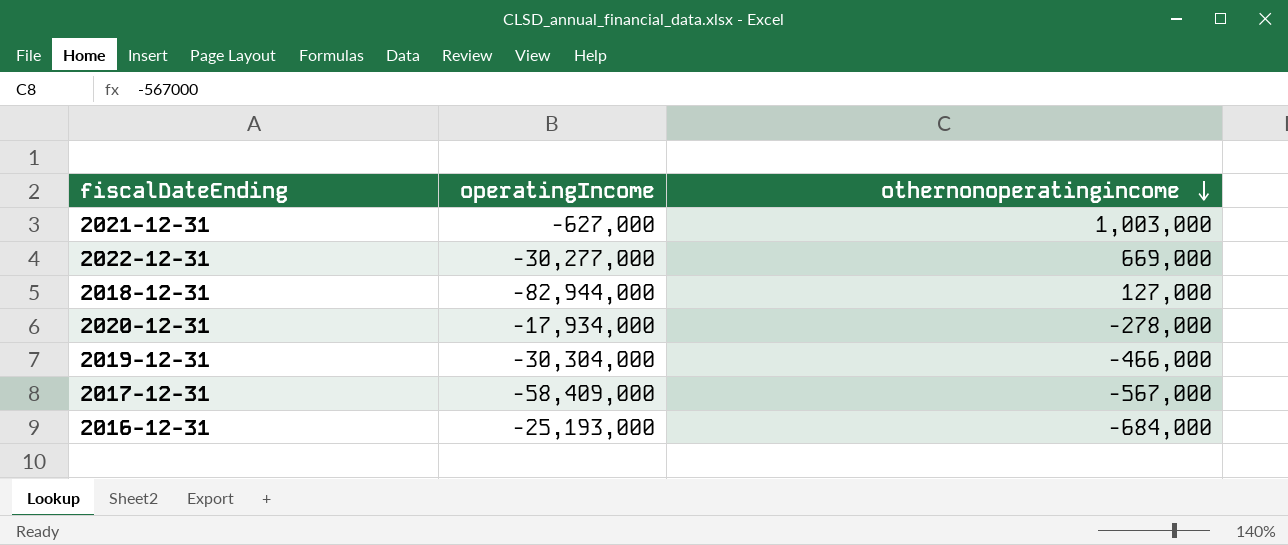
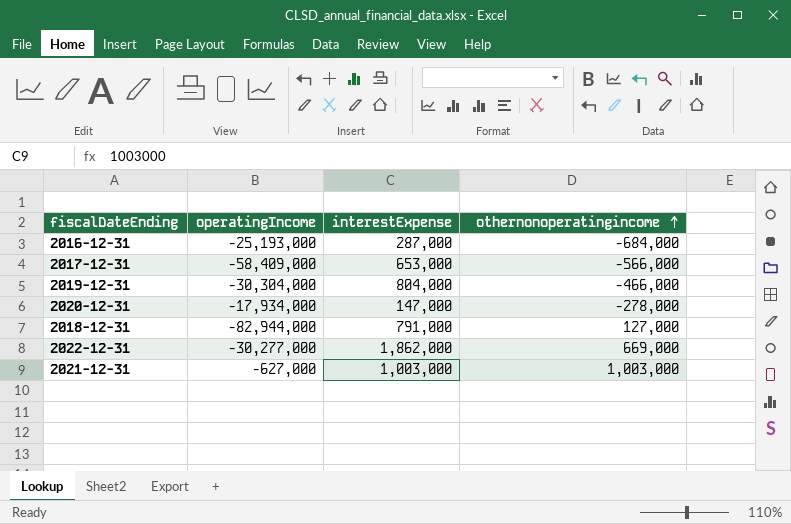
row order: othernonoperatingincome descending -> othernonoperatingincome ascending
column interestExpense | position: none -> 3
2017-12-31 | othernonoperatingincome: -567,000 -> -566,000

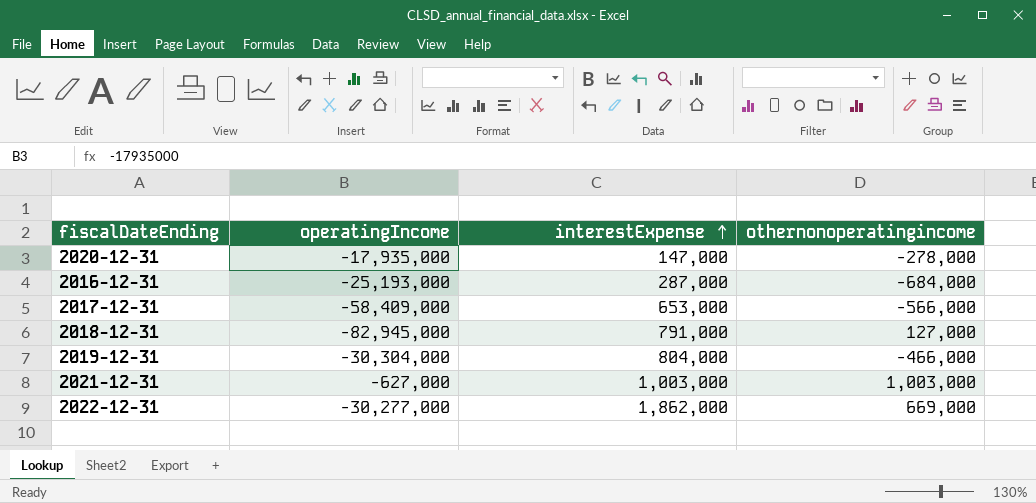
row order: othernonoperatingincome ascending -> interestExpense ascending
2020-12-31 | operatingIncome: -17,934,000 -> -17,935,000
2018-12-31 | operatingIncome: -82,944,000 -> -82,945,000

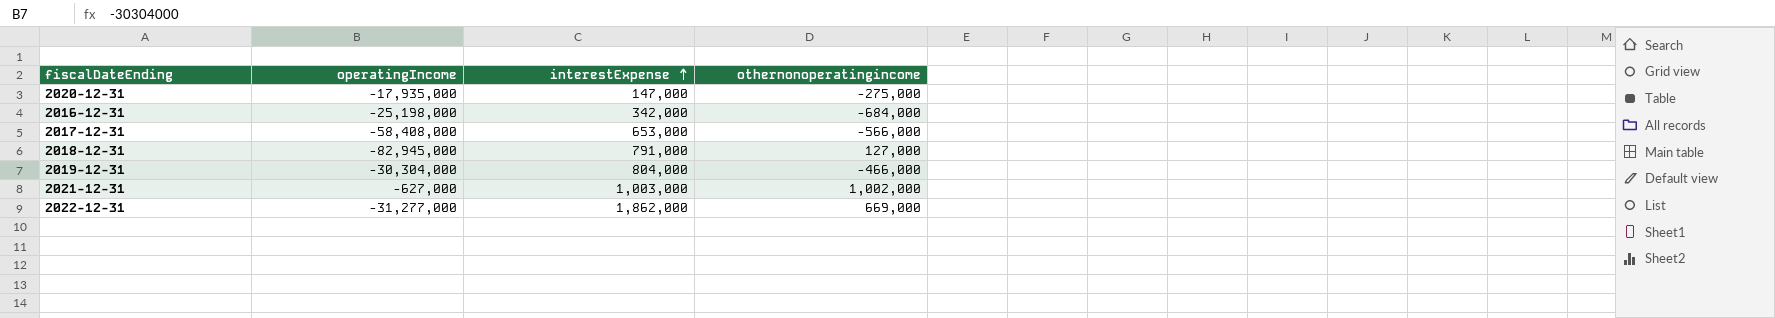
2020-12-31 | othernonoperatingincome: -278,000 -> -275,000
2016-12-31 | operatingIncome: -25,193,000 -> -25,198,000
2016-12-31 | interestExpense: 287,000 -> 342,000
2017-12-31 | operatingIncome: -58,409,000 -> -58,408,000
2021-12-31 | othernonoperatingincome: 1,003,000 -> 1,002,000
2022-12-31 | operatingIncome: -30,277,000 -> -31,277,000

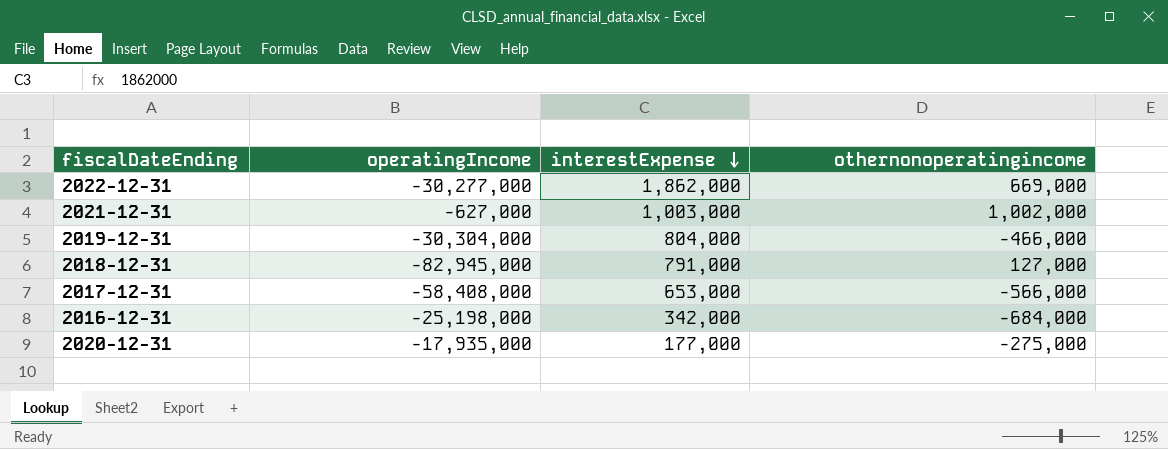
row order: interestExpense ascending -> interestExpense descending
2022-12-31 | operatingIncome: -31,277,000 -> -30,277,000
2020-12-31 | interestExpense: 147,000 -> 177,000

